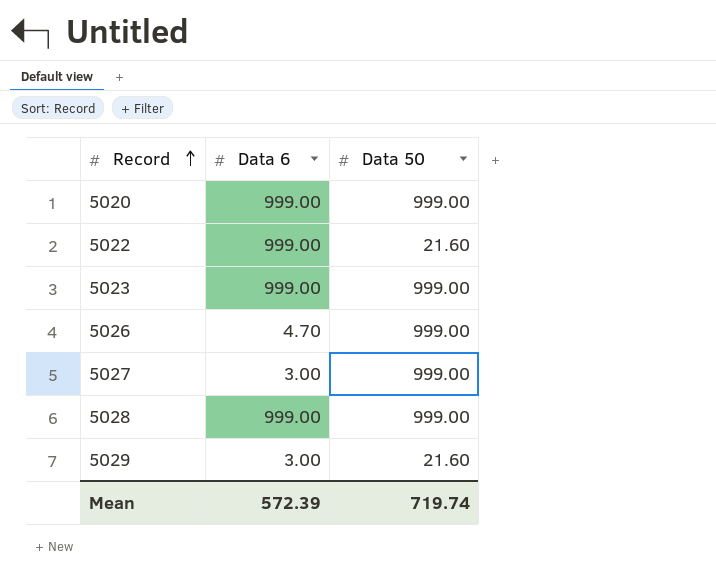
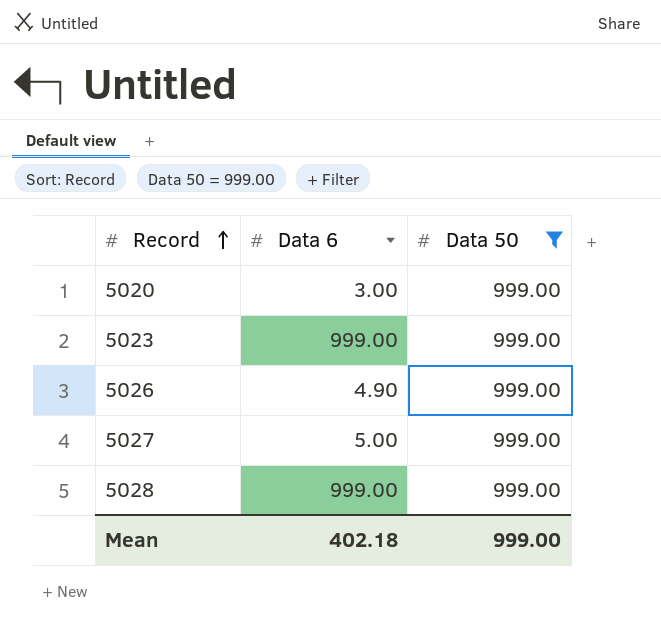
filter: none -> Data 50 = 999.00
5020 | Data 6: 999.00 -> 3.00
5026 | Data 6: 4.70 -> 4.90
5027 | Data 6: 3.00 -> 5.00
Mean | Data 6: 572.39 -> 402.18
Mean | Data 50: 719.74 -> 999.00

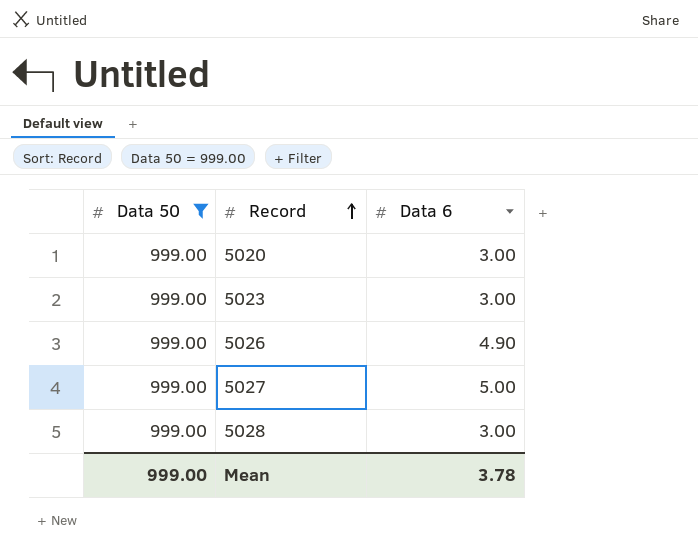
column Data 50 | position: 3 -> 1
5023 | Data 6: 999.00 -> 3.00
5028 | Data 6: 999.00 -> 3.00
Mean | Data 6: 402.18 -> 3.78

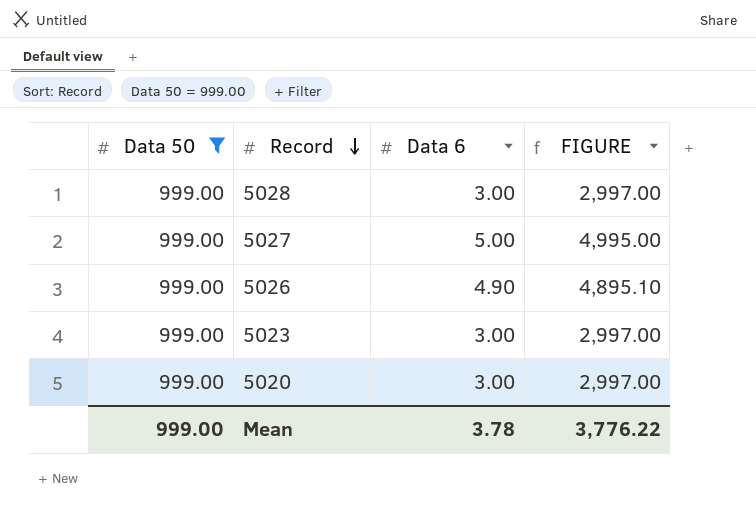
row order: Record ascending -> Record descending
column FIGURE | formula: none -> [Data 50] * [Data 6]

